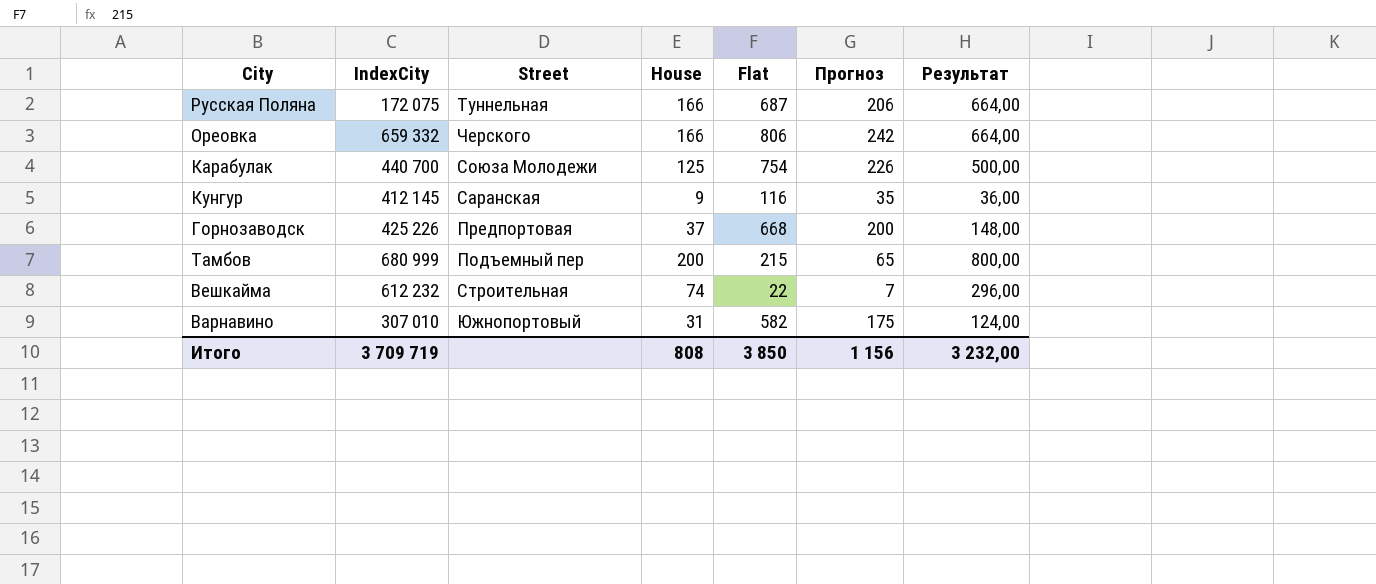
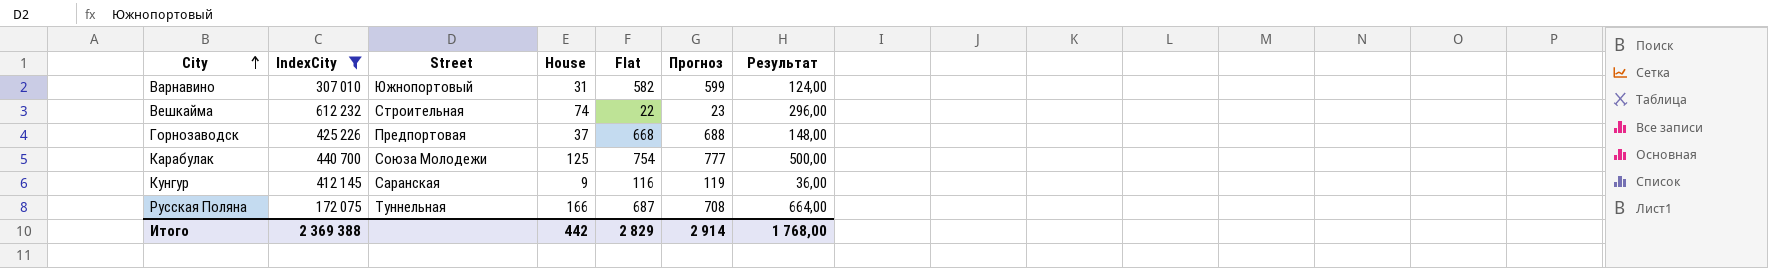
filter: none -> IndexCity <= 612 232
row order: none -> City ascending
column Прогноз | formula: [Flat] * 0,3 -> [Flat] * 1,03
Итого | IndexCity: 3 709 719 -> 2 369 388
Итого | House: 808 -> 442
Итого | Flat: 3 850 -> 2 829
Итого | Прогноз: 1 156 -> 2 914
Итого | Результат: 3 232,00 -> 1 768,00

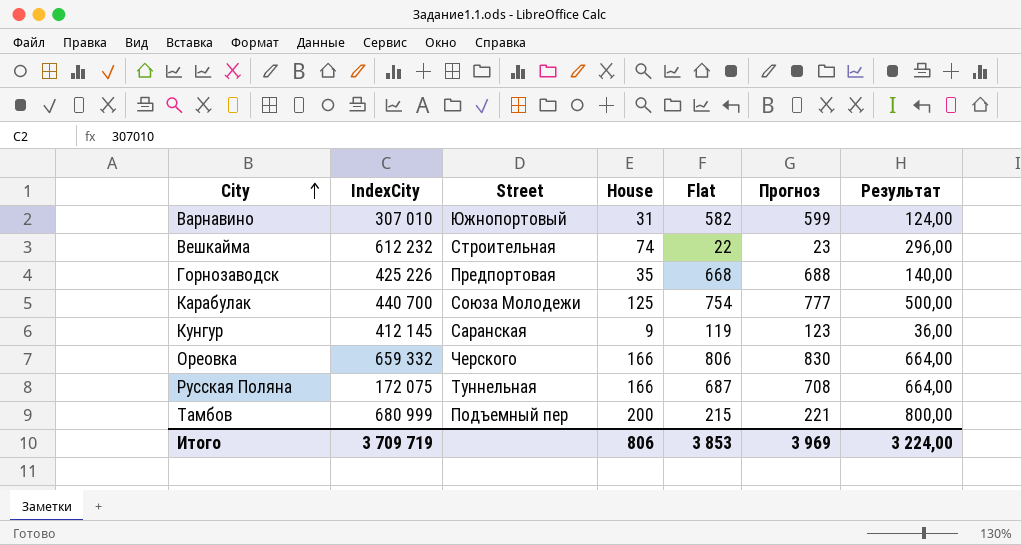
filter: IndexCity <= 612 232 -> none
Горнозаводск | House: 37 -> 35
Горнозаводск | Результат: 148,00 -> 140,00
Кунгур | Flat: 116 -> 119
Кунгур | Прогноз: 119 -> 123
Итого | IndexCity: 2 369 388 -> 3 709 719
Итого | House: 442 -> 806
Итого | Flat: 2 829 -> 3 853
Итого | Прогноз: 2 914 -> 3 969
Итого | Результат: 1 768,00 -> 3 224,00

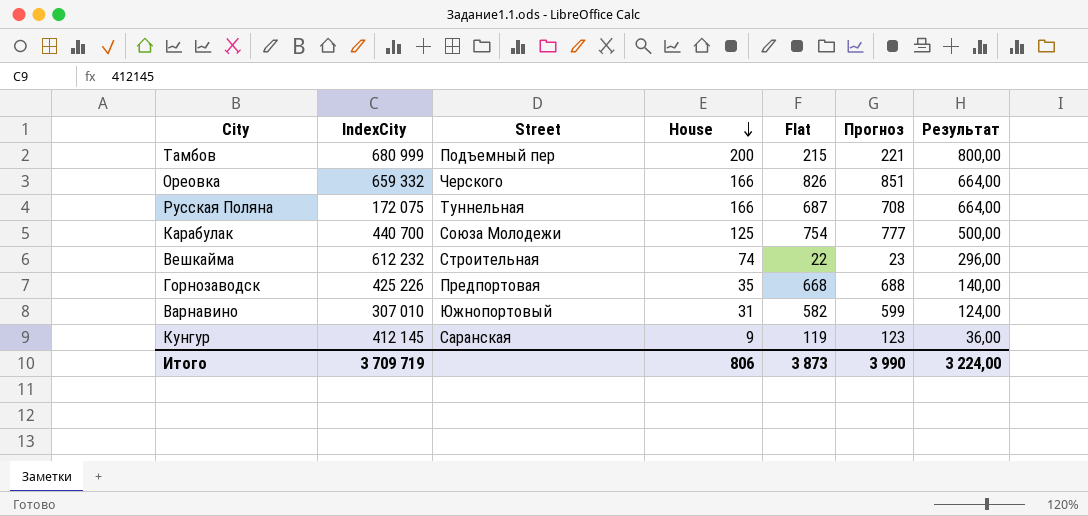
row order: City ascending -> House descending
Ореовка | Flat: 806 -> 826
Ореовка | Прогноз: 830 -> 851
Итого | Flat: 3 853 -> 3 873
Итого | Прогноз: 3 969 -> 3 990

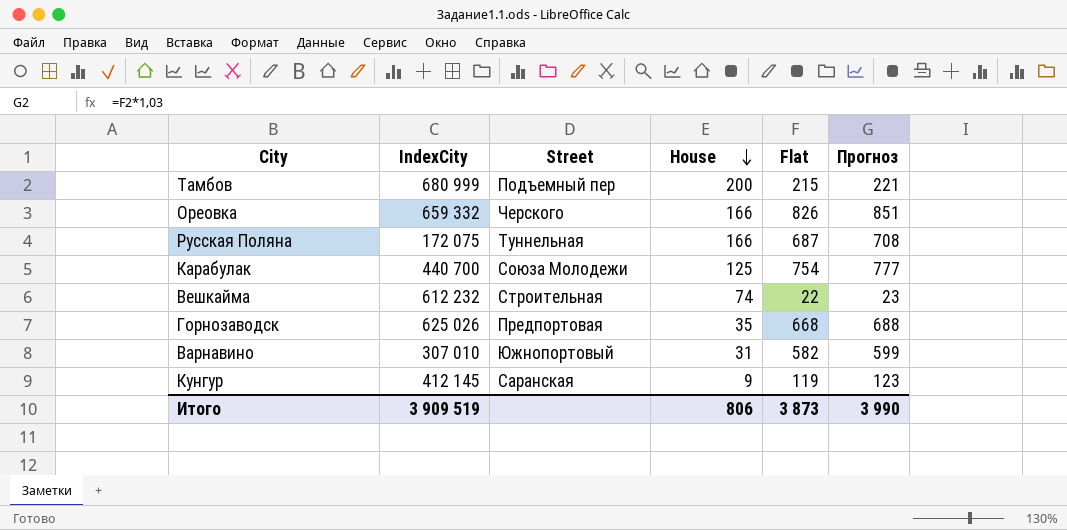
column Результат | formula: [House] * 4 -> none
Горнозаводск | IndexCity: 425 226 -> 625 026
Итого | IndexCity: 3 709 719 -> 3 909 519

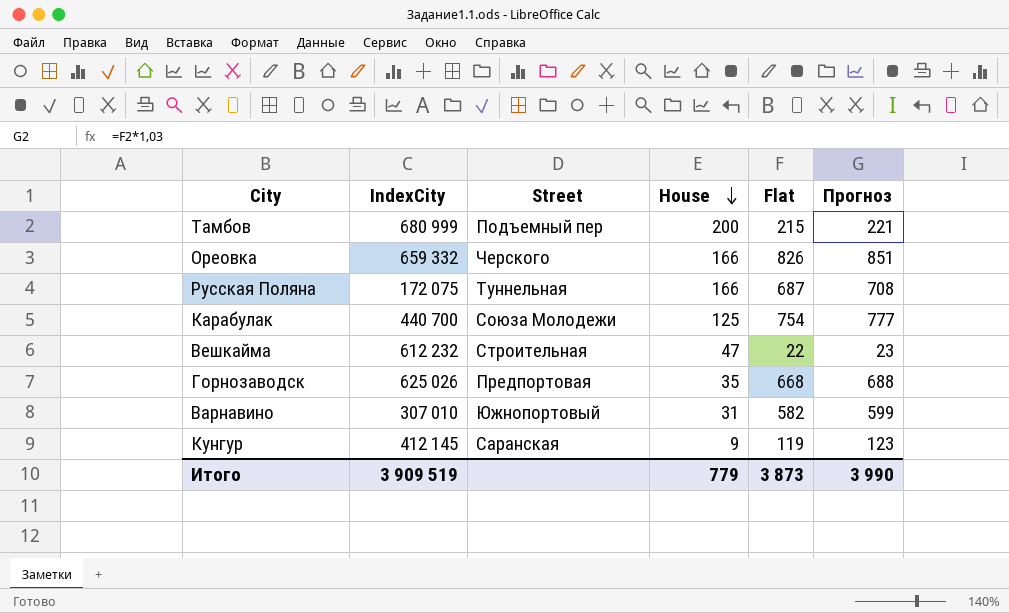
Вешкайма | House: 74 -> 47
Итого | House: 806 -> 779

